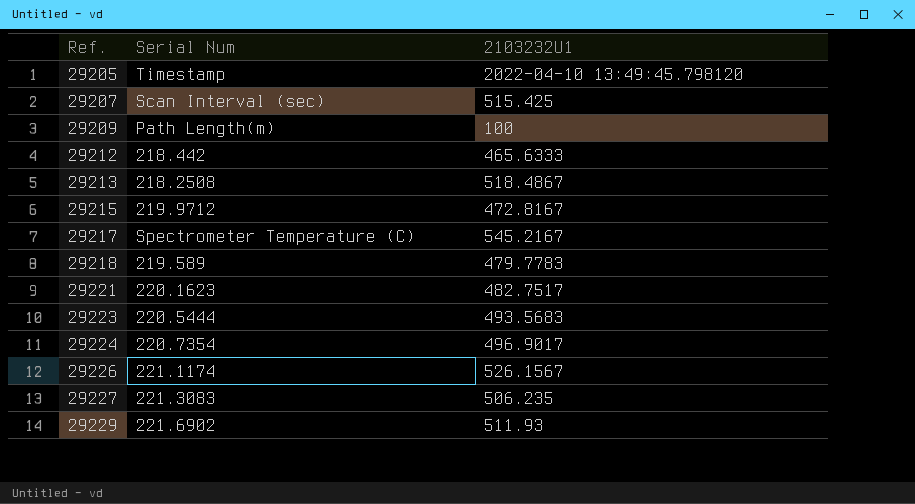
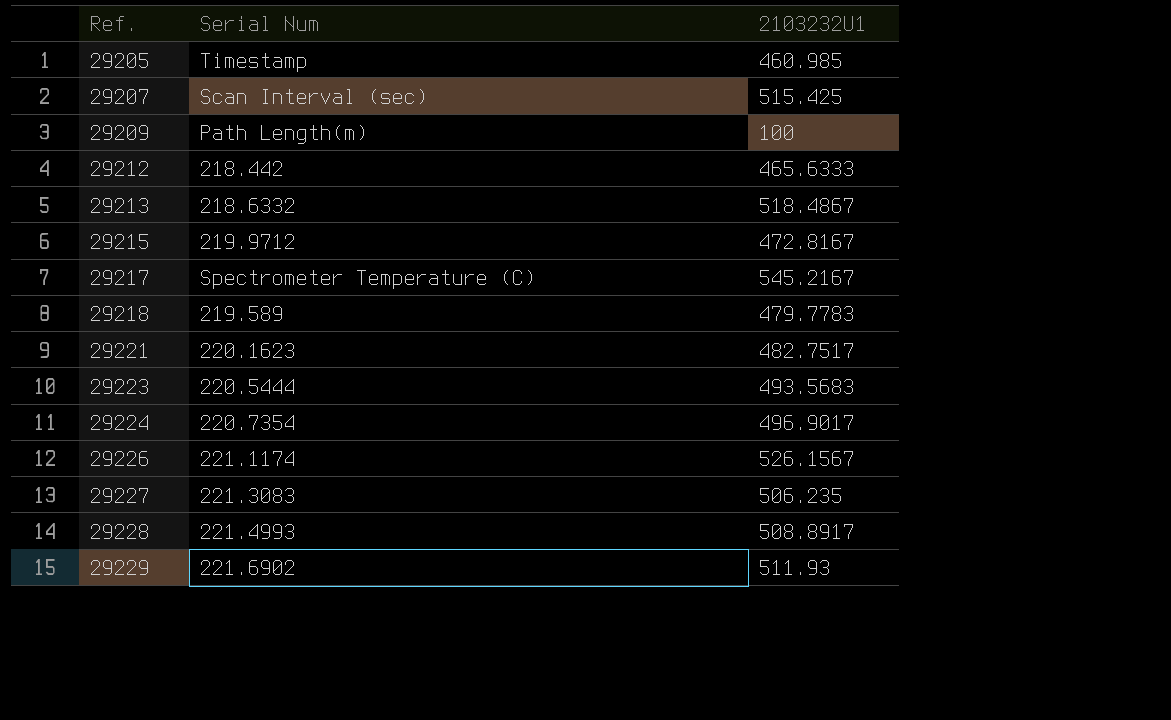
29205 | 2103232U1: 2022-04-10 13:49:45.798120 -> 460.985
29213 | Serial Num: 218.2508 -> 218.6332
row 29228: none -> 221.4993 | 508.8917

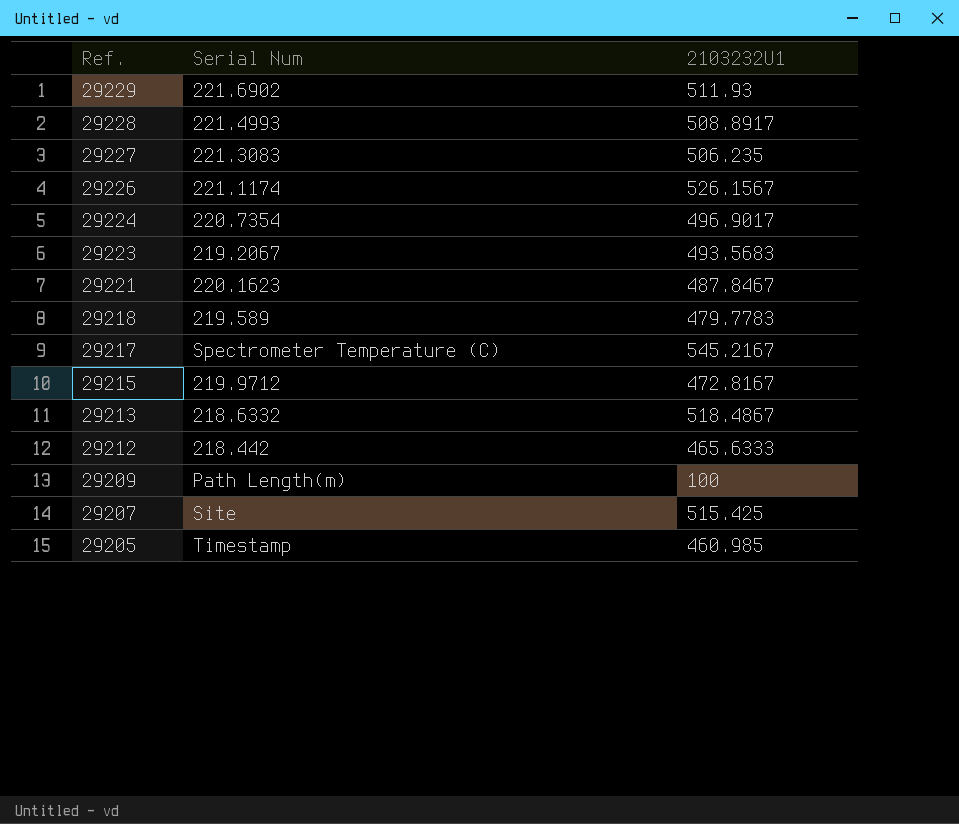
row order: Ref. ascending -> Ref. descending
29223 | Serial Num: 220.5444 -> 219.2067
29221 | 2103232U1: 482.7517 -> 487.8467
29207 | Serial Num: Scan Interval (sec) -> Site

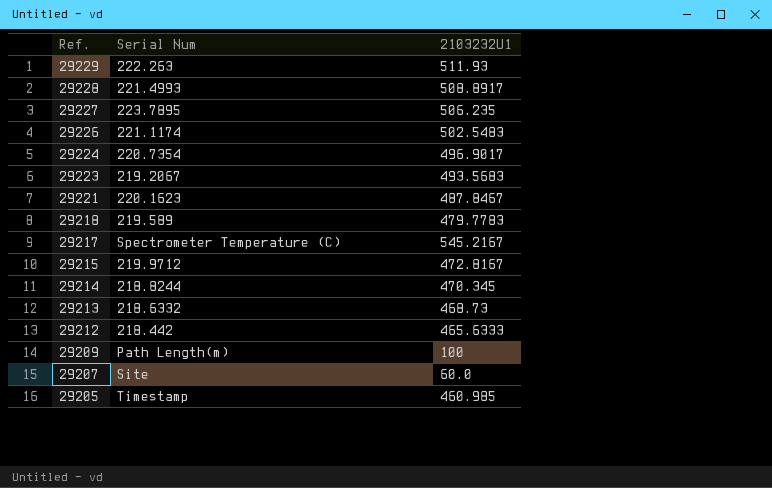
29229 | Serial Num: 221.6902 -> 222.263
29227 | Serial Num: 221.3083 -> 223.7895
29226 | 2103232U1: 526.1567 -> 502.5483
row 29214: none -> 218.8244 | 470.345
29213 | 2103232U1: 518.4867 -> 468.73
29207 | 2103232U1: 515.425 -> 60.0

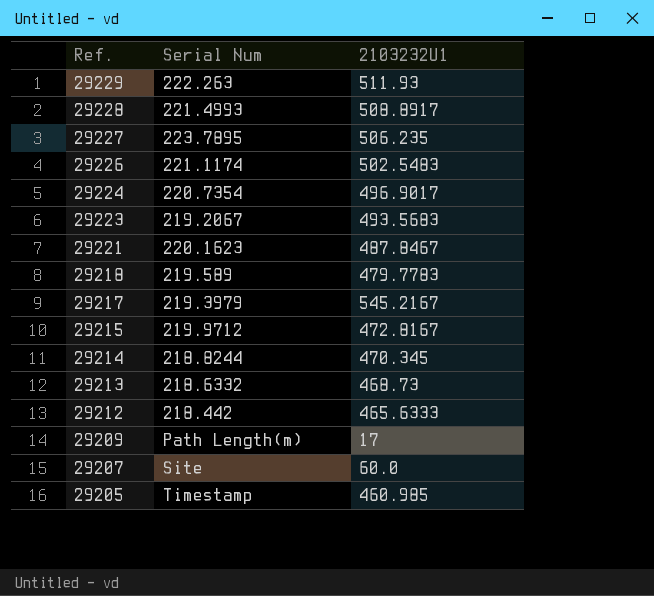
29217 | Serial Num: Spectrometer Temperature (C) -> 219.3979
29209 | 2103232U1: 100 -> 17

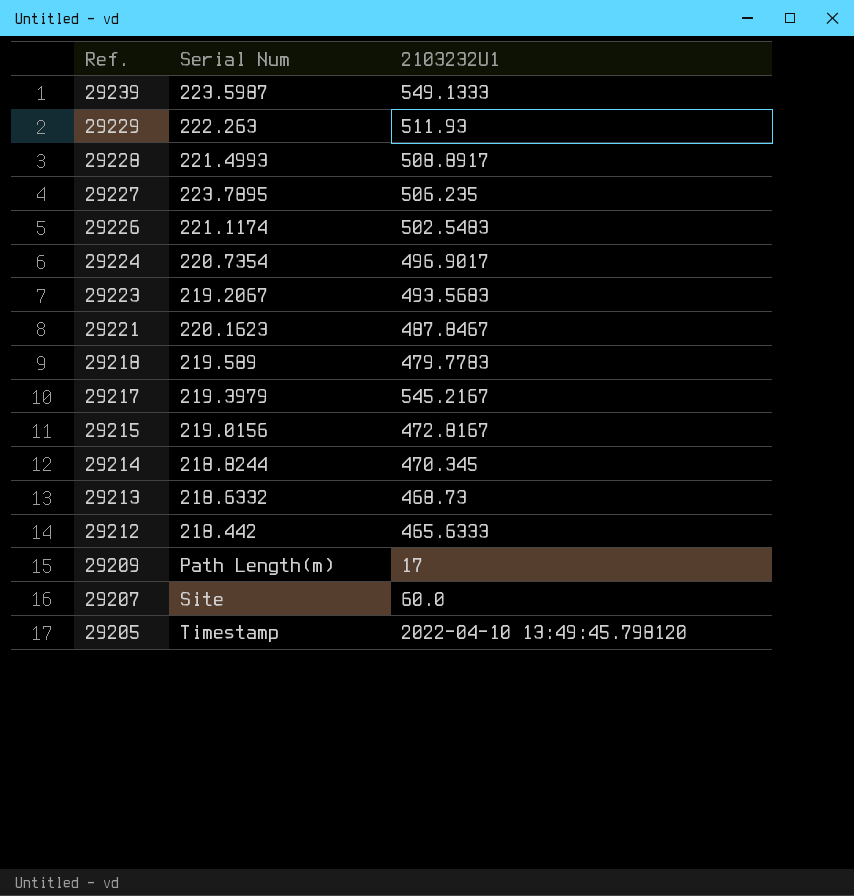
row 29239: none -> 223.5987 | 549.1333
29215 | Serial Num: 219.9712 -> 219.0156
29205 | 2103232U1: 460.985 -> 2022-04-10 13:49:45.798120

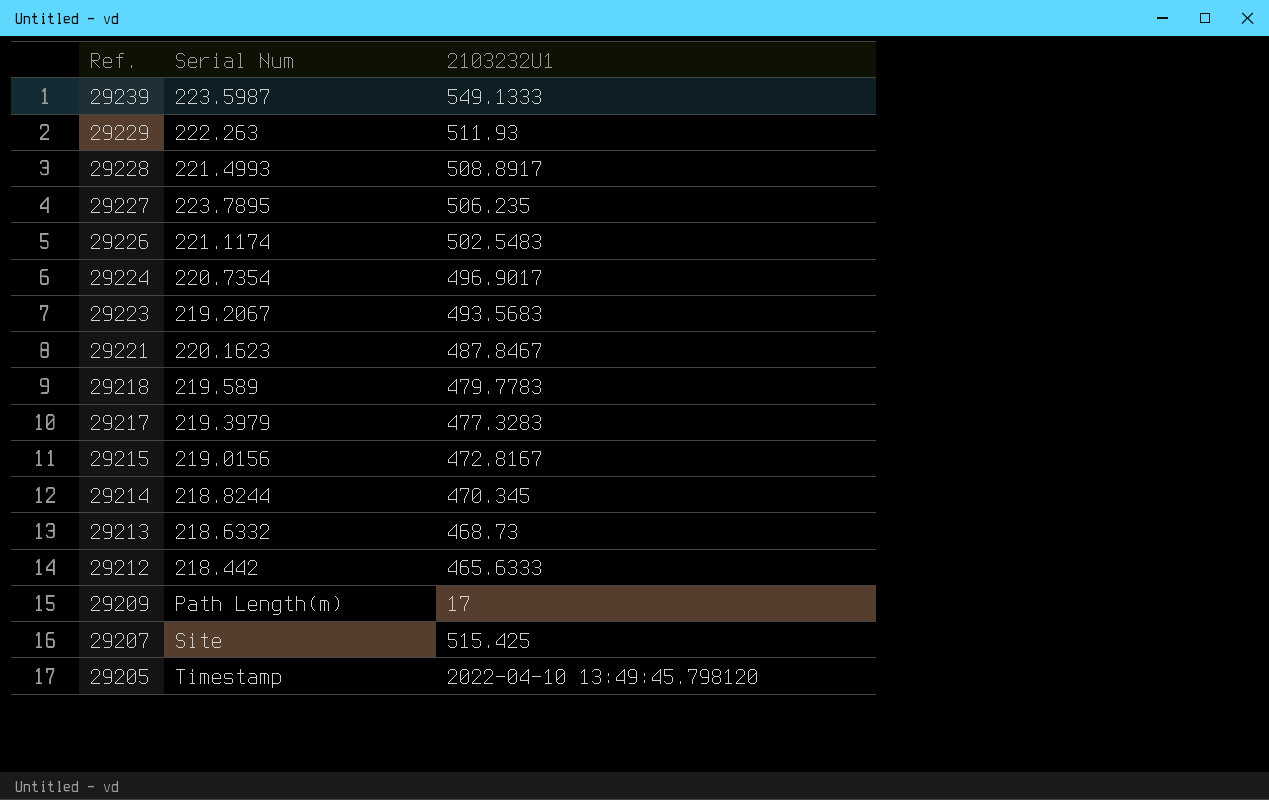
29217 | 2103232U1: 545.2167 -> 477.3283
29207 | 2103232U1: 60.0 -> 515.425

